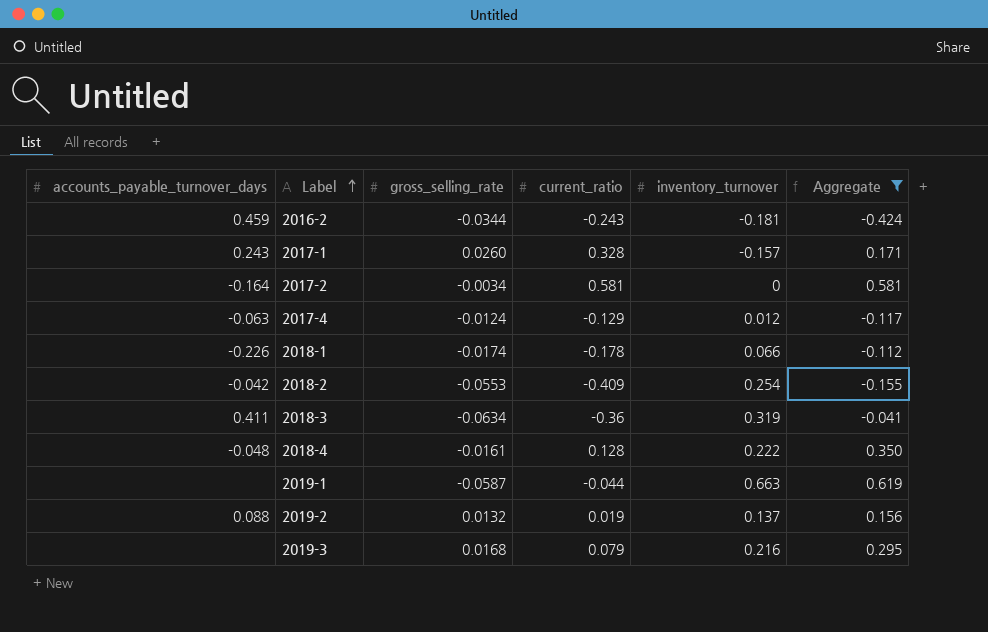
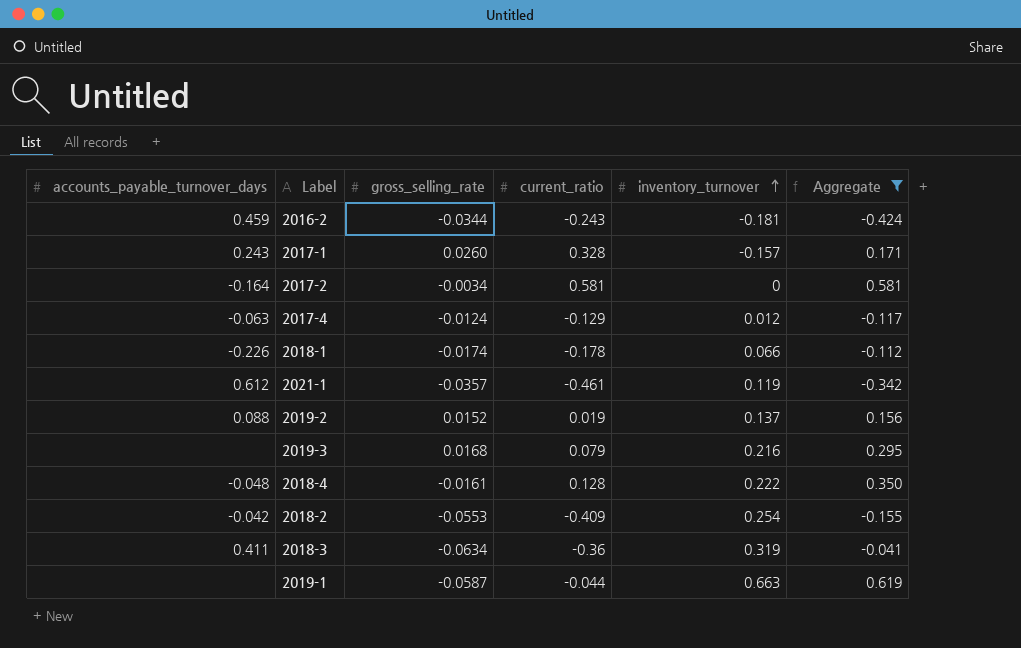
row order: Label ascending -> inventory_turnover ascending
row 2021-1: none -> 0.612 | -0.0357 | -0.461 | 0.119 | -0.342
2019-2 | gross_selling_rate: 0.0132 -> 0.0152

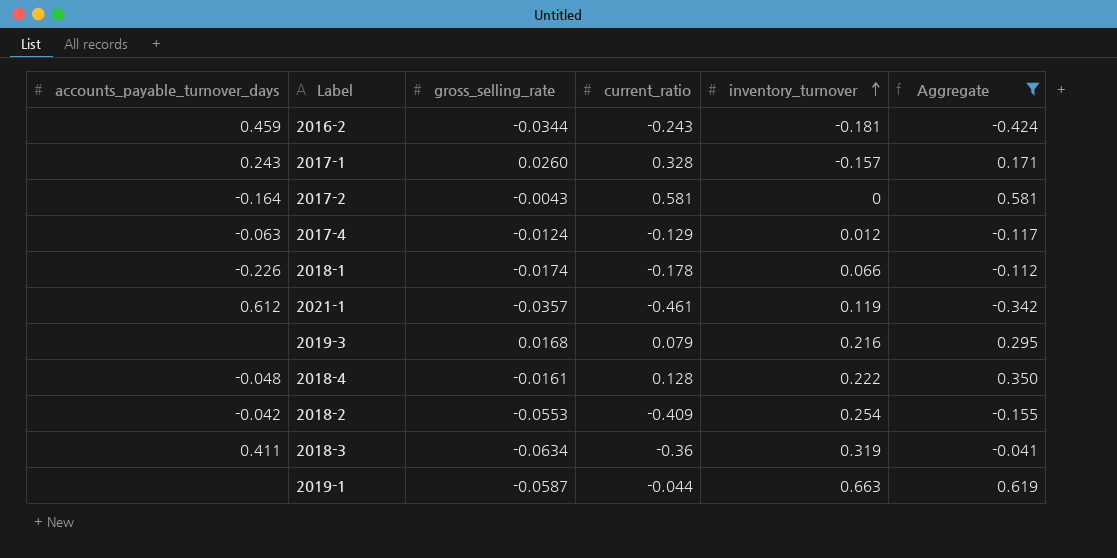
row 2019-2: 0.088 | 0.0152 | 0.019 | 0.137 | 0.156 -> none
2017-2 | gross_selling_rate: -0.0034 -> -0.0043

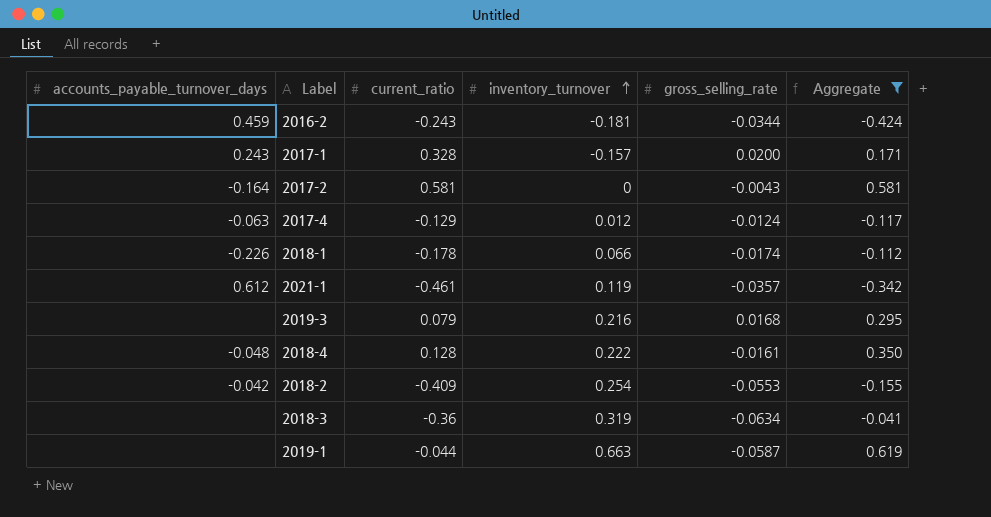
column gross_selling_rate | position: 3 -> 5
2017-1 | gross_selling_rate: 0.0260 -> 0.0200
2018-3 | accounts_payable_turnover_days: 0.411 -> none

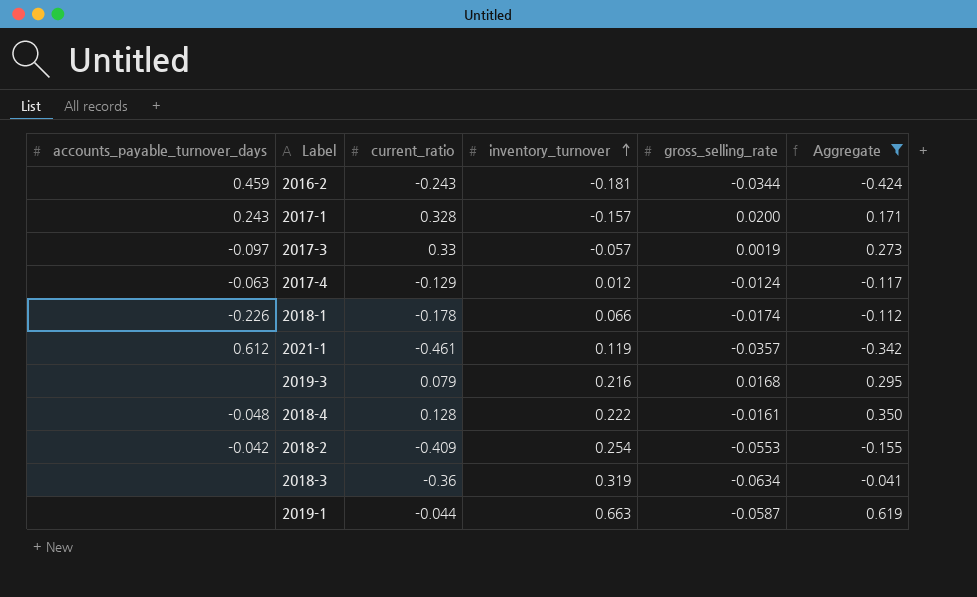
row 2017-2: -0.164 | 0.581 | 0 | -0.0043 | 0.581 -> none
row 2017-3: none -> -0.097 | 0.33 | -0.057 | 0.0019 | 0.273

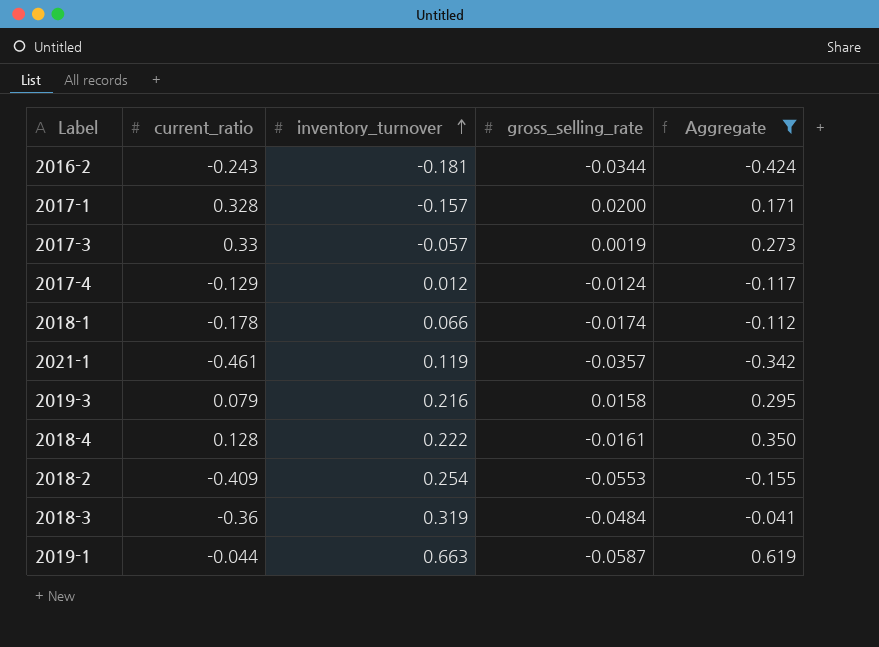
column accounts_payable_turnover_days | position: 1 -> none
2019-3 | gross_selling_rate: 0.0168 -> 0.0158
2018-3 | gross_selling_rate: -0.0634 -> -0.0484

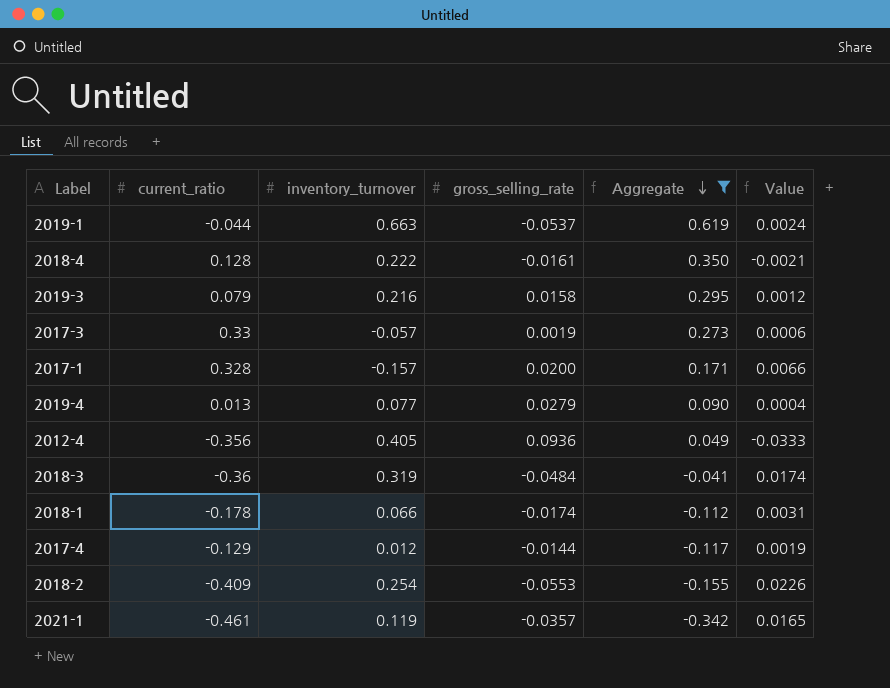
row order: inventory_turnover ascending -> Aggregate descending
column Value | formula: none -> [current_ratio] * [gross_selling_rate]
row 2016-2: -0.243 | -0.181 | -0.0344 | -0.424 -> none
2019-1 | gross_selling_rate: -0.0587 -> -0.0537
row 2019-4: none -> 0.013 | 0.077 | 0.0279 | 0.090 | 0.0004
row 2012-4: none -> -0.356 | 0.405 | 0.0936 | 0.049 | -0.0333
2017-4 | gross_selling_rate: -0.0124 -> -0.0144

